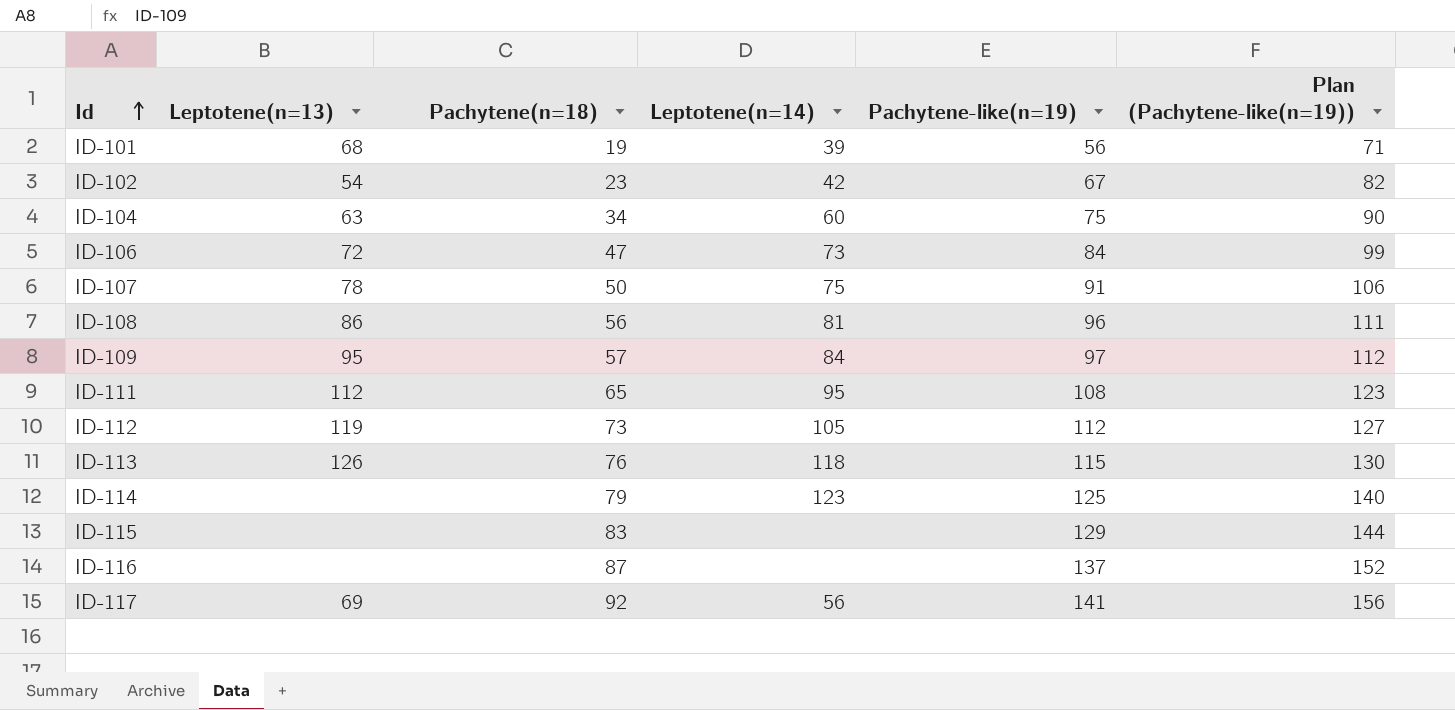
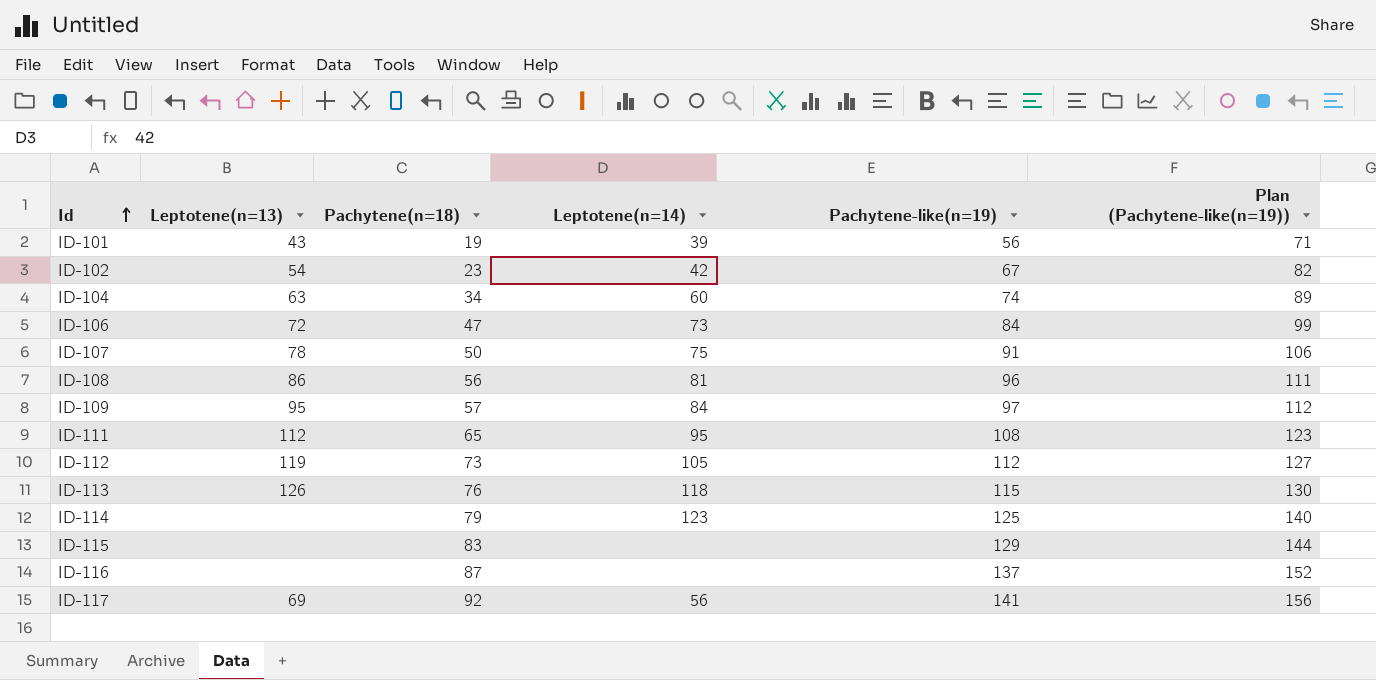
ID-101 | Leptotene(n=13): 68 -> 43
ID-104 | Pachytene-like(n=19): 75 -> 74
ID-104 | Plan (Pachytene-like(n=19)): 90 -> 89

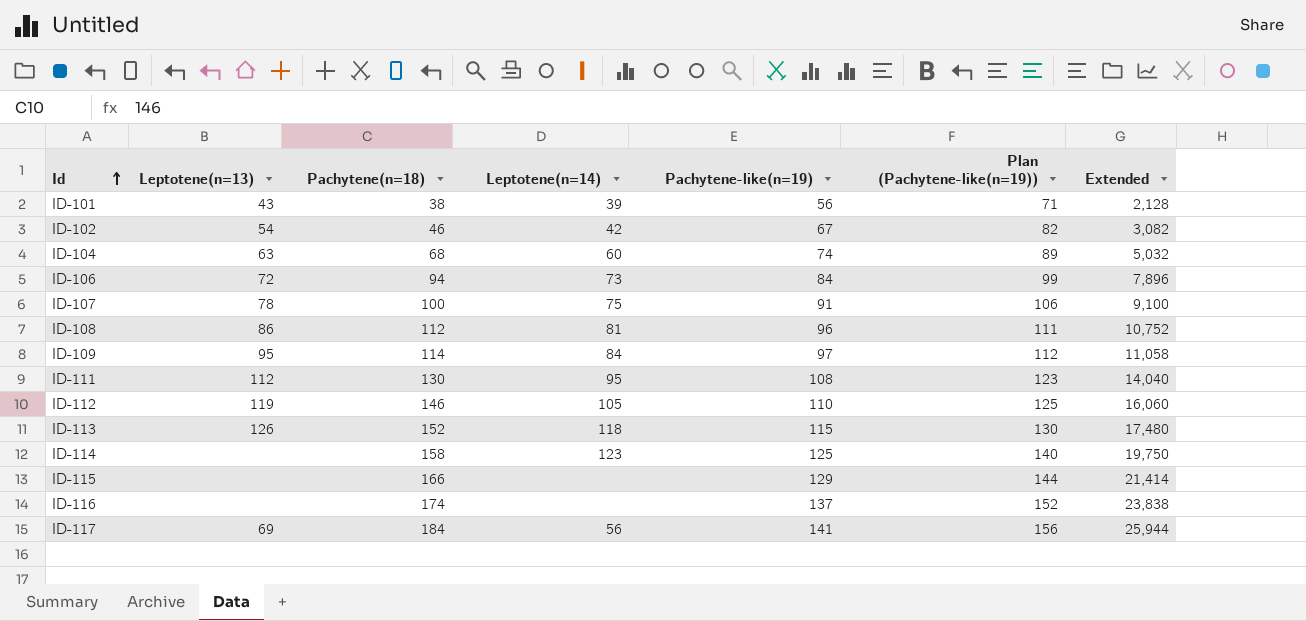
column Extended | formula: none -> [Pachytene(n=18)] * [Pachytene-like(n=19)]
ID-101 | Pachytene(n=18): 19 -> 38
ID-102 | Pachytene(n=18): 23 -> 46
ID-104 | Pachytene(n=18): 34 -> 68
ID-106 | Pachytene(n=18): 47 -> 94
ID-107 | Pachytene(n=18): 50 -> 100
ID-108 | Pachytene(n=18): 56 -> 112
ID-109 | Pachytene(n=18): 57 -> 114
ID-111 | Pachytene(n=18): 65 -> 130
ID-112 | Pachytene(n=18): 73 -> 146
ID-112 | Pachytene-like(n=19): 112 -> 110
ID-112 | Plan (Pachytene-like(n=19)): 127 -> 125
ID-113 | Pachytene(n=18): 76 -> 152
ID-114 | Pachytene(n=18): 79 -> 158
ID-115 | Pachytene(n=18): 83 -> 166
ID-116 | Pachytene(n=18): 87 -> 174
ID-117 | Pachytene(n=18): 92 -> 184

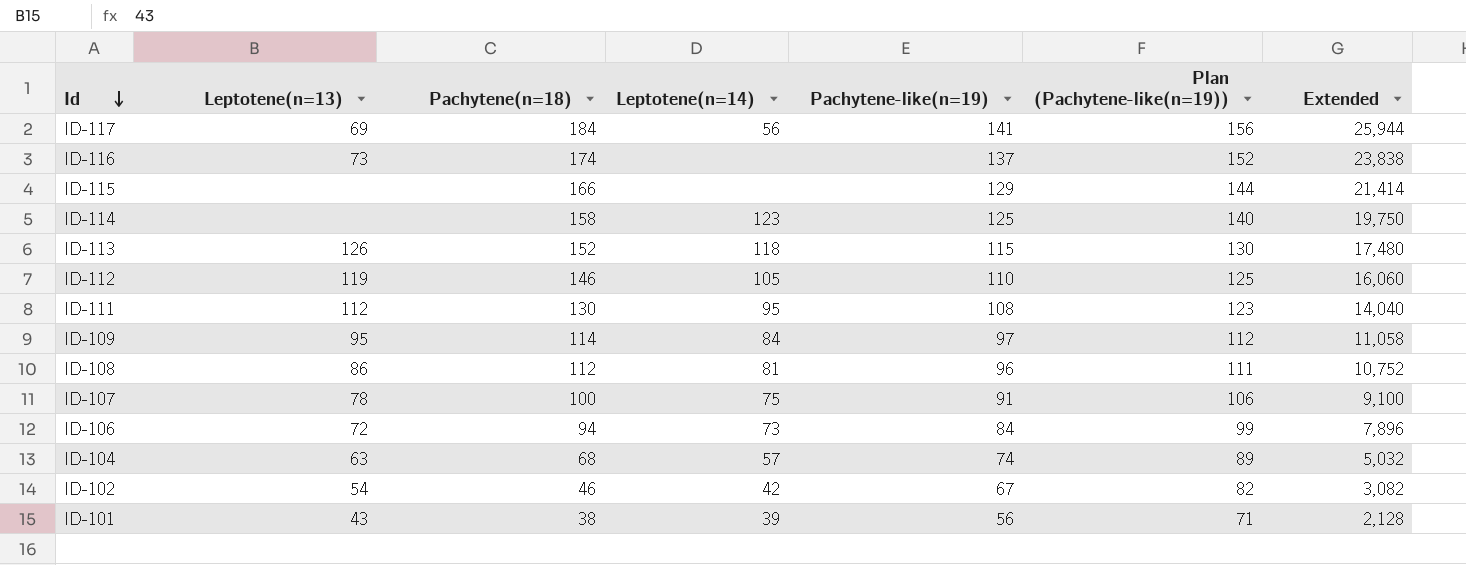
row order: Id ascending -> Id descending
ID-116 | Leptotene(n=13): none -> 73
ID-104 | Leptotene(n=14): 60 -> 57

